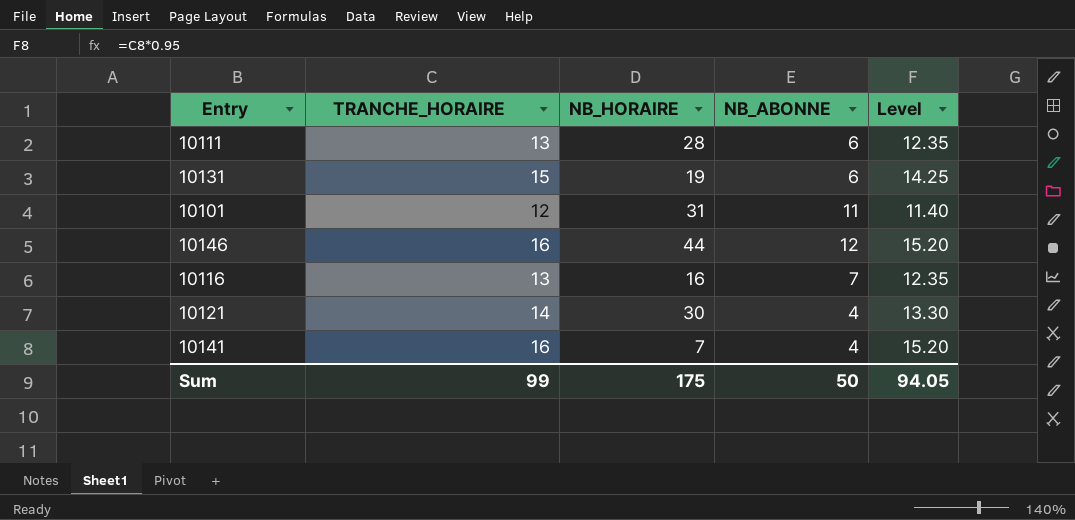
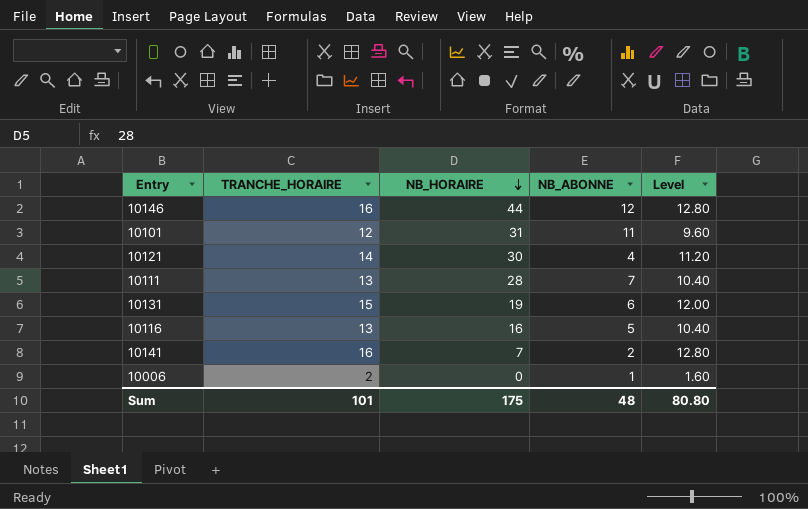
row order: none -> NB_HORAIRE descending
column Level | formula: [TRANCHE_HORAIRE] * 0.95 -> [TRANCHE_HORAIRE] * 0.8
10111 | NB_ABONNE: 6 -> 7
10116 | NB_ABONNE: 7 -> 5
10141 | NB_ABONNE: 4 -> 2
row 10006: none -> 2 | 0 | 1 | 1.60
Sum | TRANCHE_HORAIRE: 99 -> 101
Sum | NB_ABONNE: 50 -> 48
Sum | Level: 94.05 -> 80.80

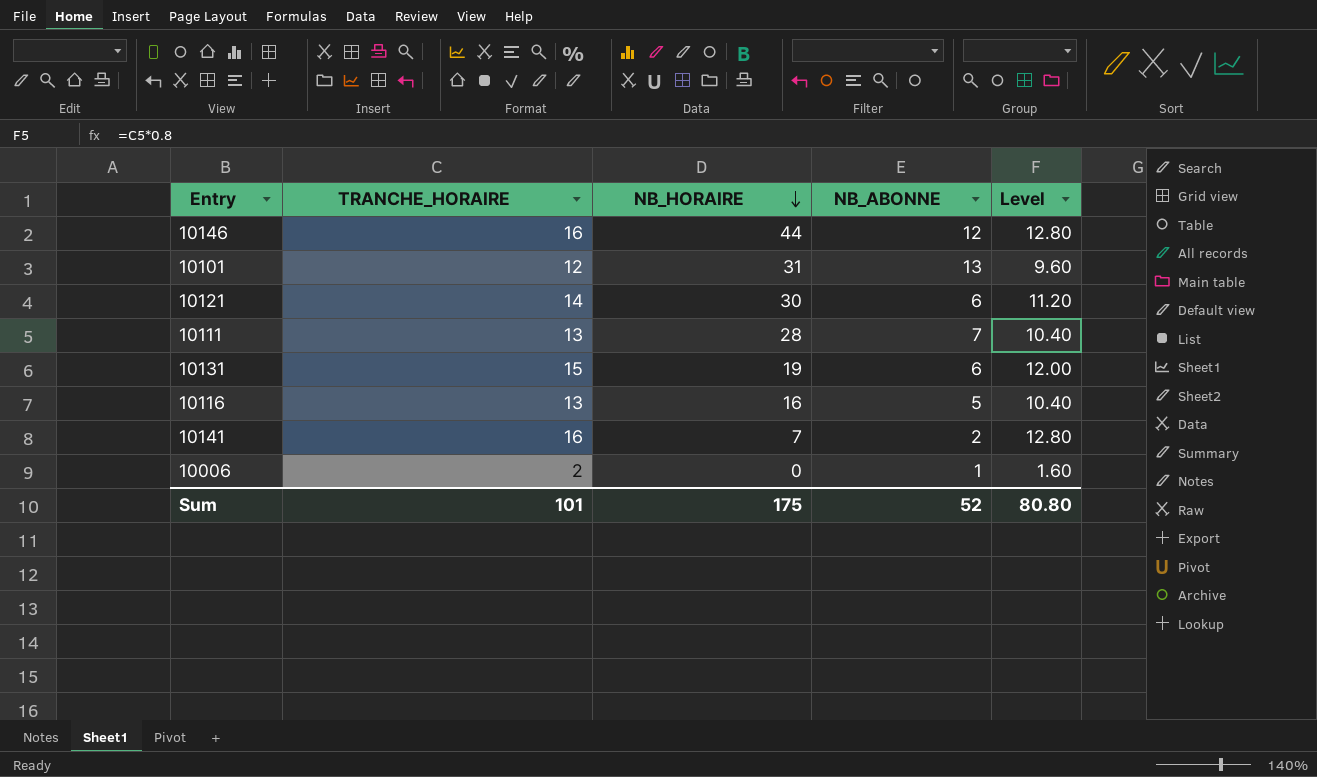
10101 | NB_ABONNE: 11 -> 13
10121 | NB_ABONNE: 4 -> 6
Sum | NB_ABONNE: 48 -> 52

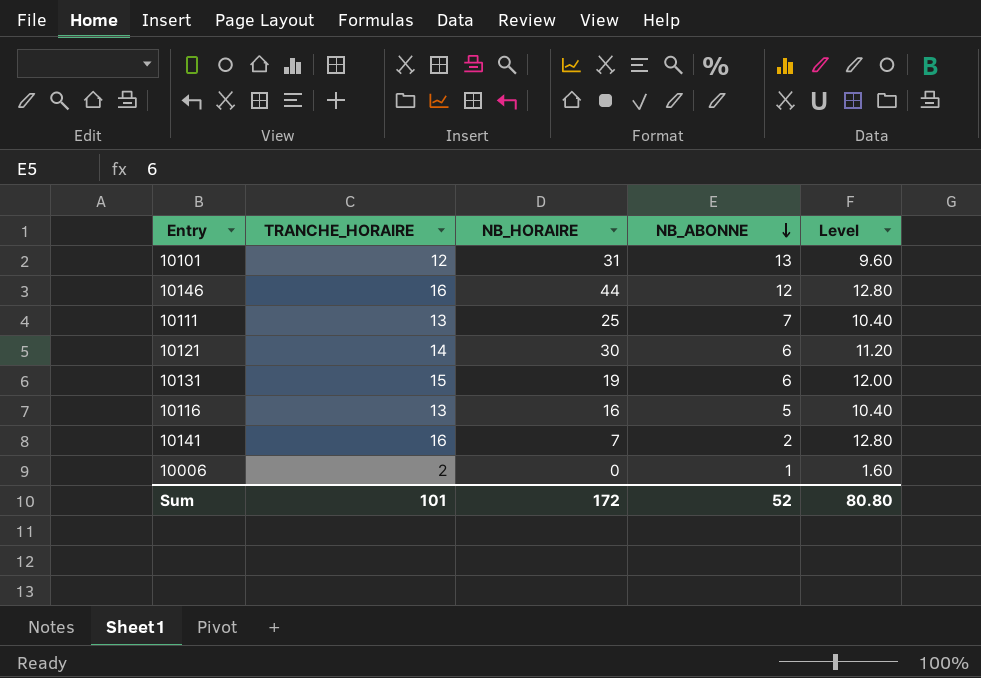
row order: NB_HORAIRE descending -> NB_ABONNE descending
10111 | NB_HORAIRE: 28 -> 25
Sum | NB_HORAIRE: 175 -> 172

